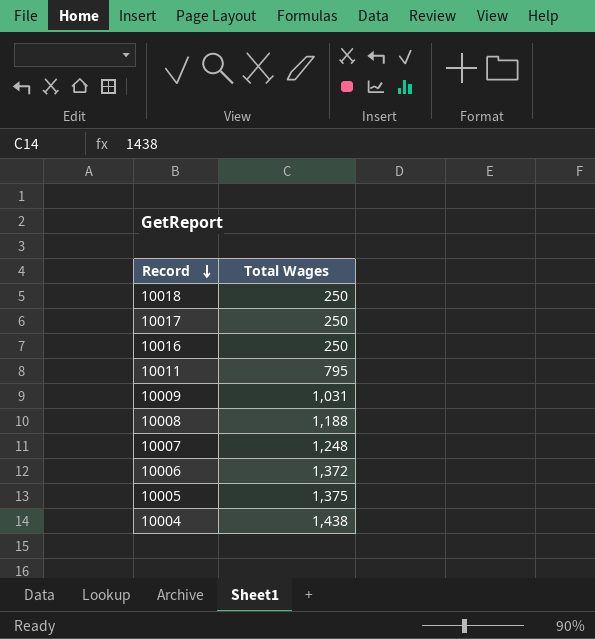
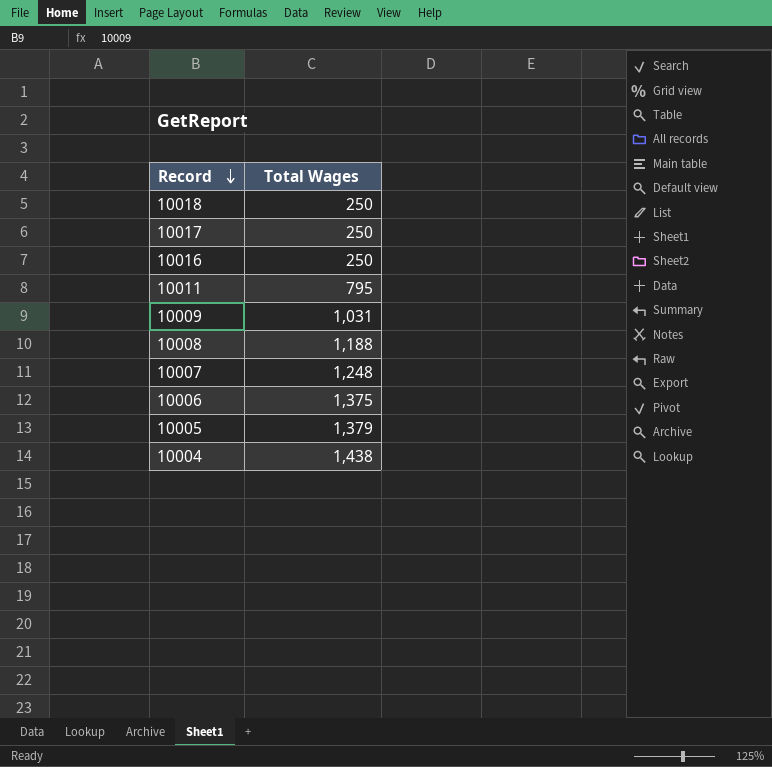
10006 | Total Wages: 1,372 -> 1,375
10005 | Total Wages: 1,375 -> 1,379

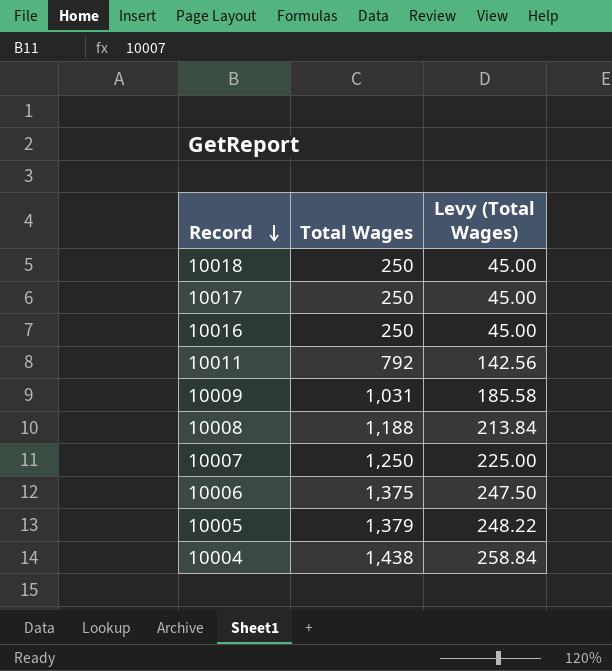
column Levy (Total Wages) | formula: none -> [Total Wages] * 0.18
10011 | Total Wages: 795 -> 792
10007 | Total Wages: 1,248 -> 1,250

